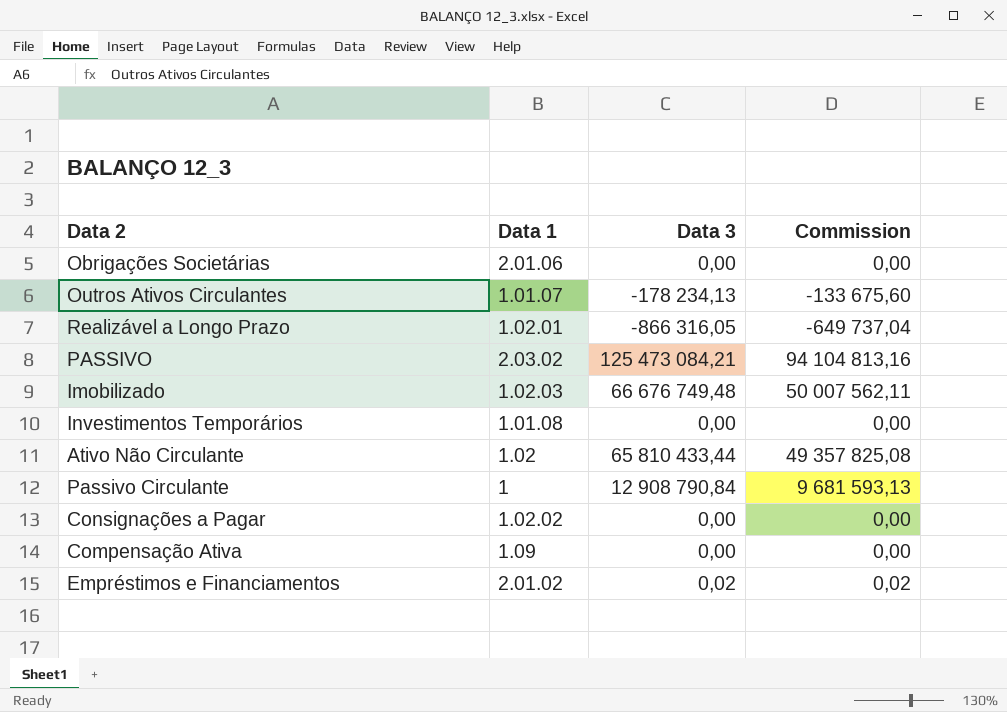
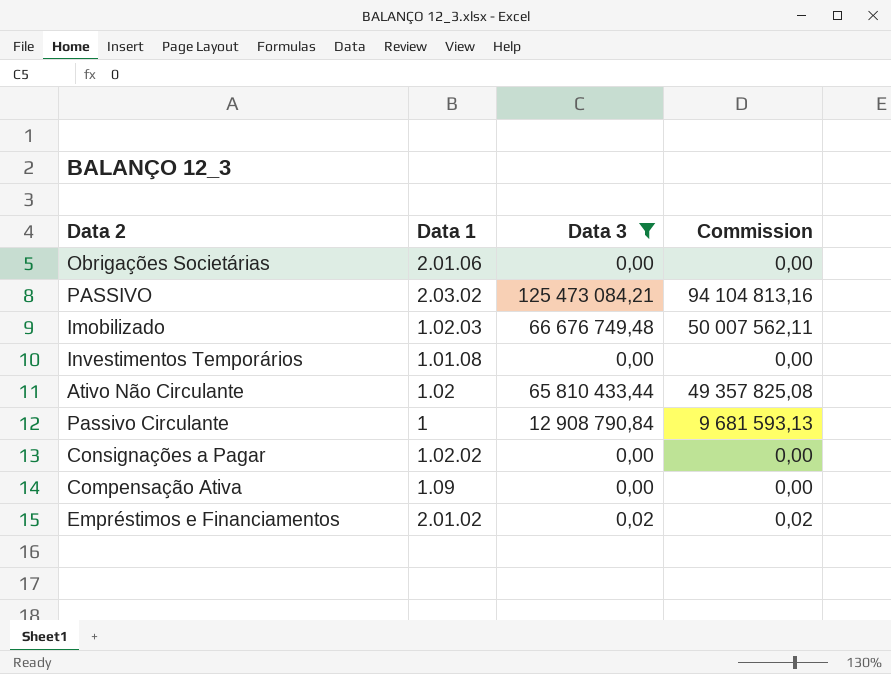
filter: none -> Data 3 >= 0,00

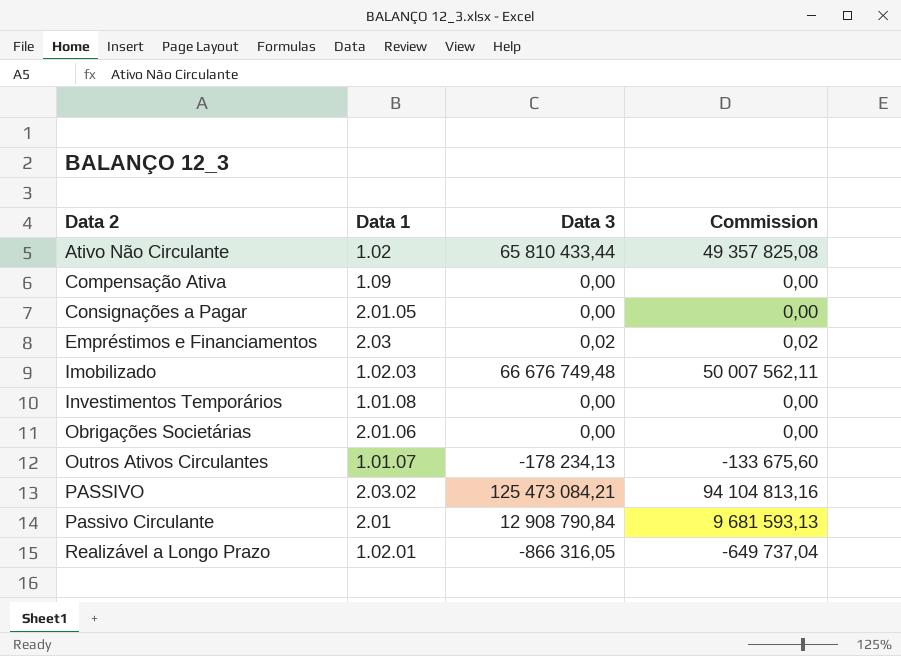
filter: Data 3 >= 0,00 -> none
row order: none -> Data 2 ascending
Consignações a Pagar | Data 1: 1.02.02 -> 2.01.05
Empréstimos e Financiamentos | Data 1: 2.01.02 -> 2.03
Passivo Circulante | Data 1: 1 -> 2.01

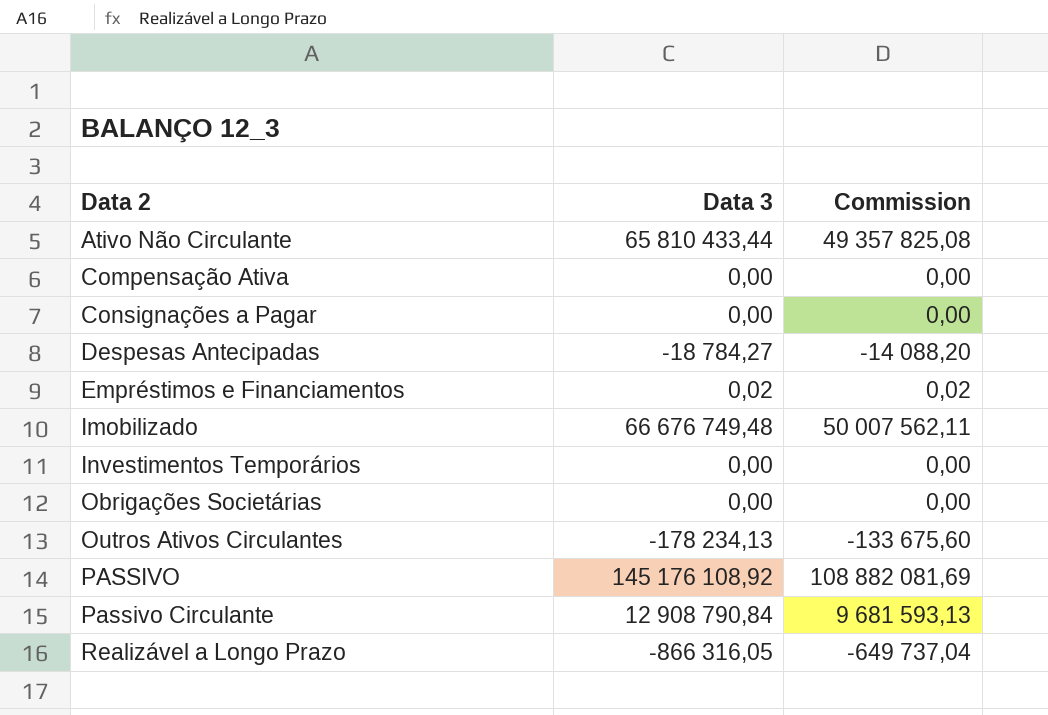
column Data 1 | position: 2 -> none
row Despesas Antecipadas: none -> -18 784,27 | -14 088,20
PASSIVO | Data 3: 125 473 084,21 -> 145 176 108,92
PASSIVO | Commission: 94 104 813,16 -> 108 882 081,69

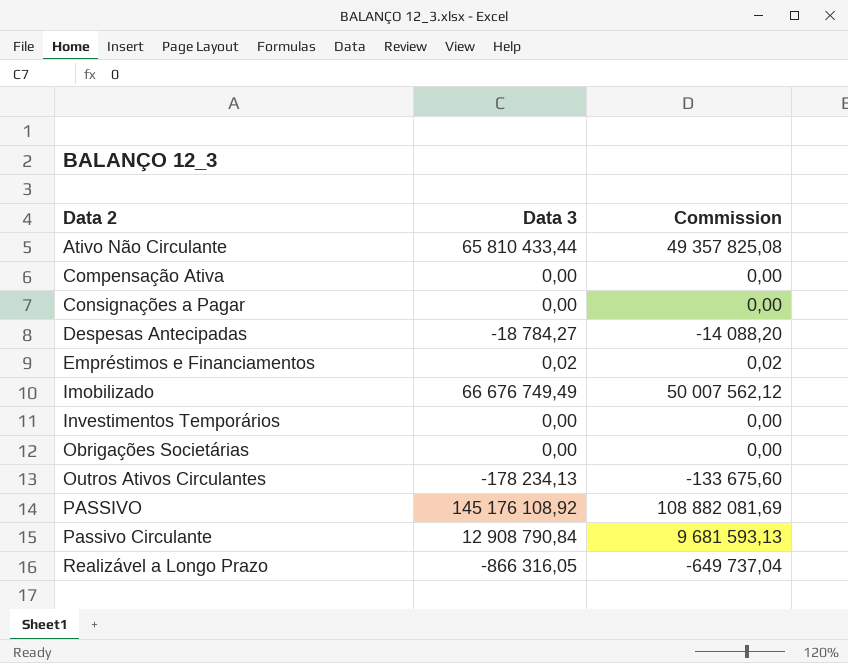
Imobilizado | Data 3: 66 676 749,48 -> 66 676 749,49
Imobilizado | Commission: 50 007 562,11 -> 50 007 562,12

